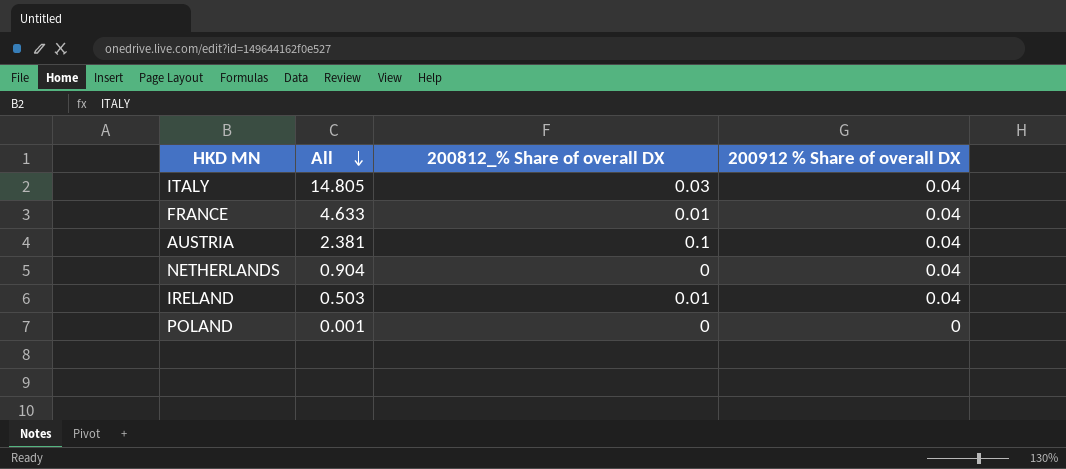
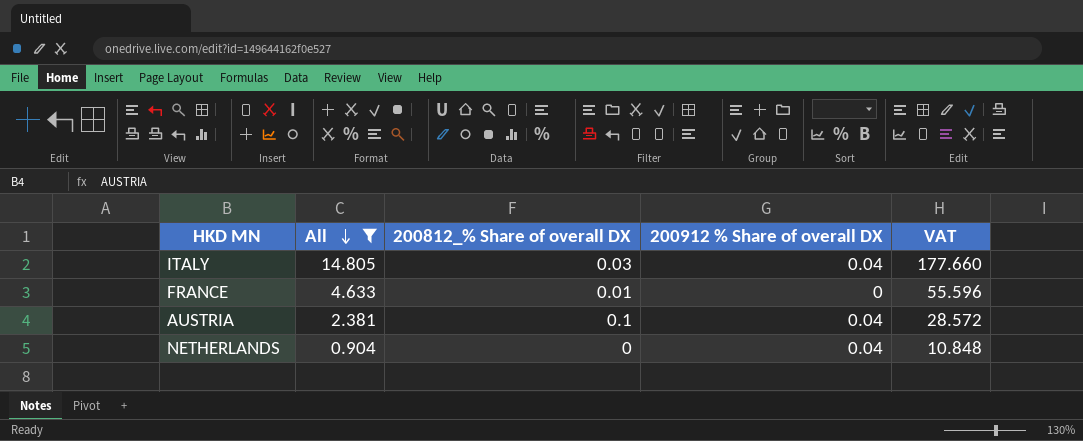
filter: none -> All >= 0.904
column VAT | formula: none -> [All] * 12
FRANCE | 200912 % Share of overall DX: 0.04 -> 0

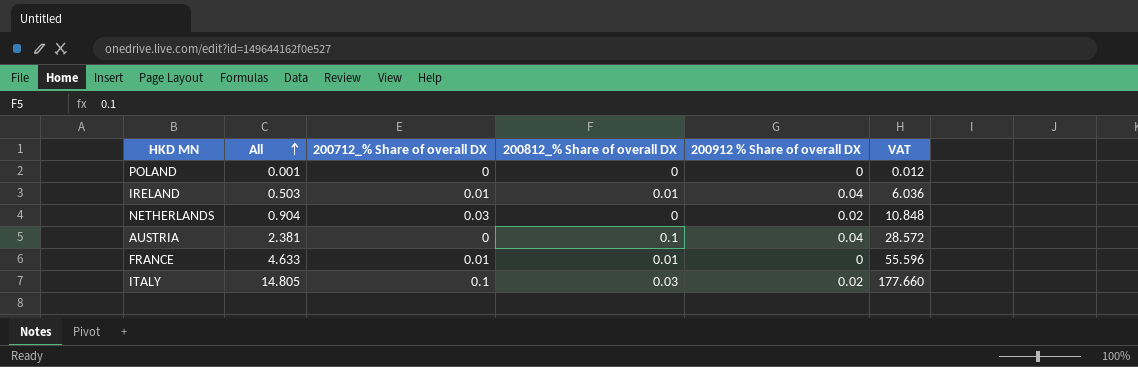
filter: All >= 0.904 -> none
row order: All descending -> All ascending
column 200712_% Share of overall DX | position: none -> 3
NETHERLANDS | 200912 % Share of overall DX: 0.04 -> 0.02
ITALY | 200912 % Share of overall DX: 0.04 -> 0.02

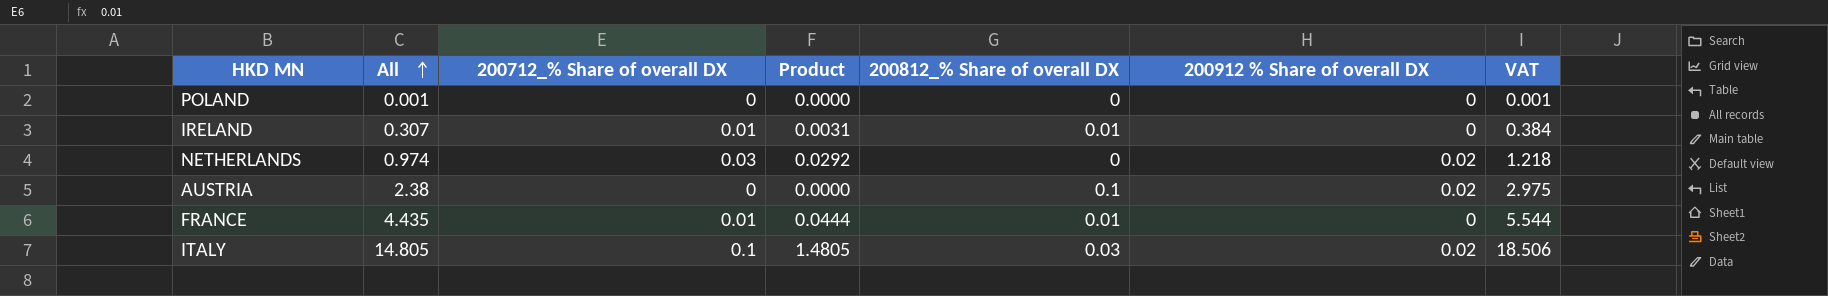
column Product | formula: none -> [All] * [200712_% Share of overall DX]
column VAT | formula: [All] * 12 -> [All] * 1.25
IRELAND | All: 0.503 -> 0.307
IRELAND | 200912 % Share of overall DX: 0.04 -> 0
NETHERLANDS | All: 0.904 -> 0.974
AUSTRIA | All: 2.381 -> 2.38
AUSTRIA | 200912 % Share of overall DX: 0.04 -> 0.02
FRANCE | All: 4.633 -> 4.435

